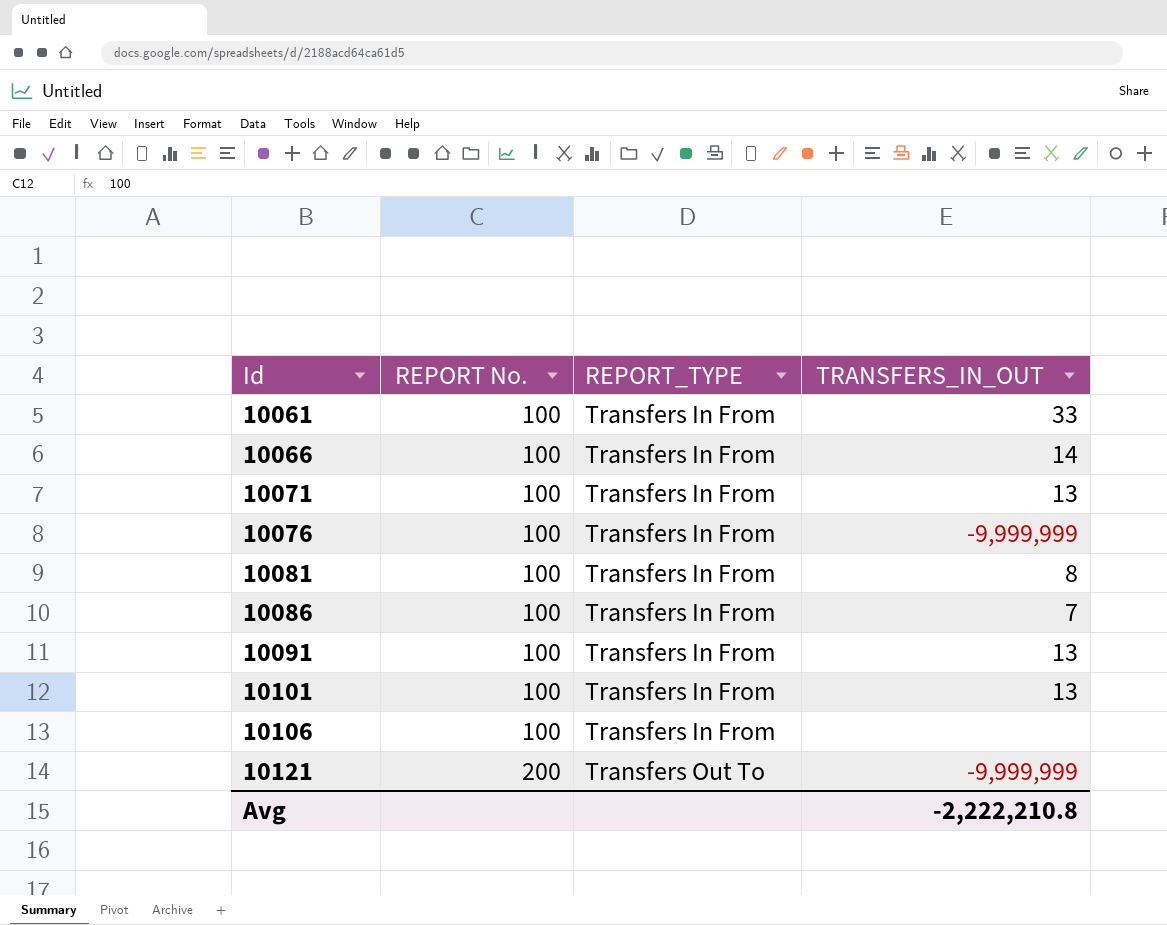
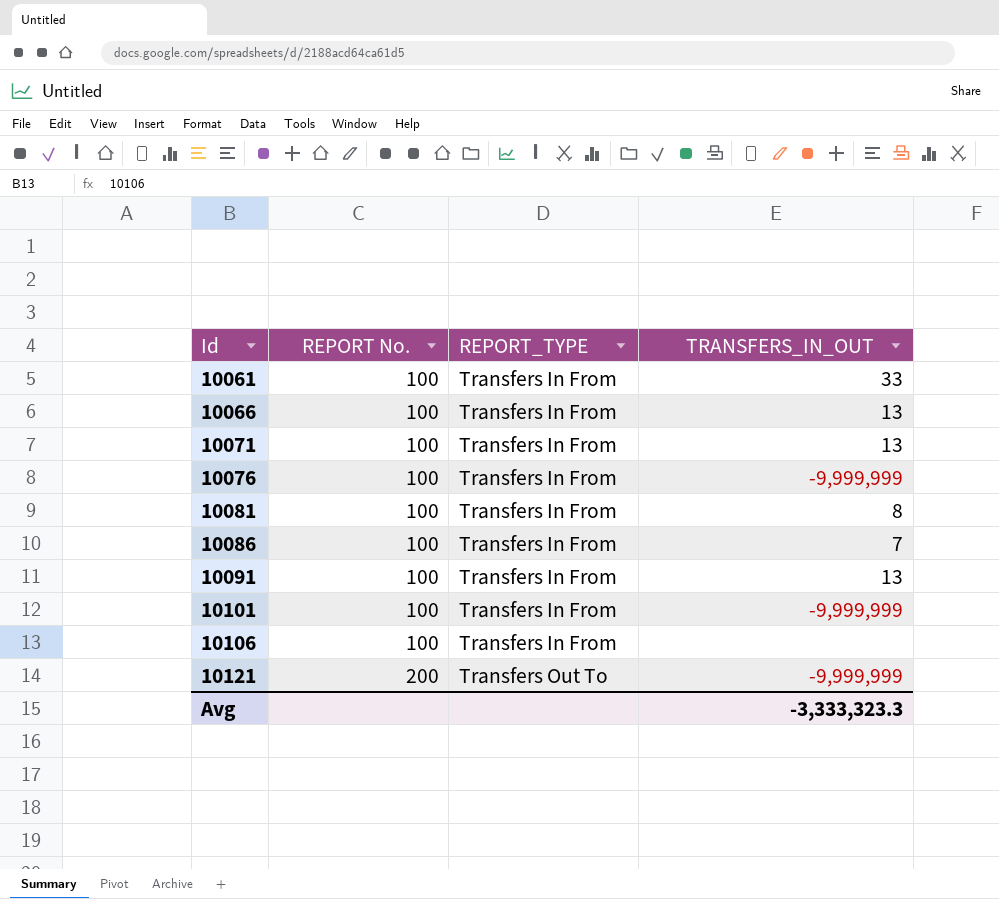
10066 | TRANSFERS_IN_OUT: 14 -> 13
10101 | TRANSFERS_IN_OUT: 13 -> -9,999,999
Avg | TRANSFERS_IN_OUT: -2,222,210.8 -> -3,333,323.3

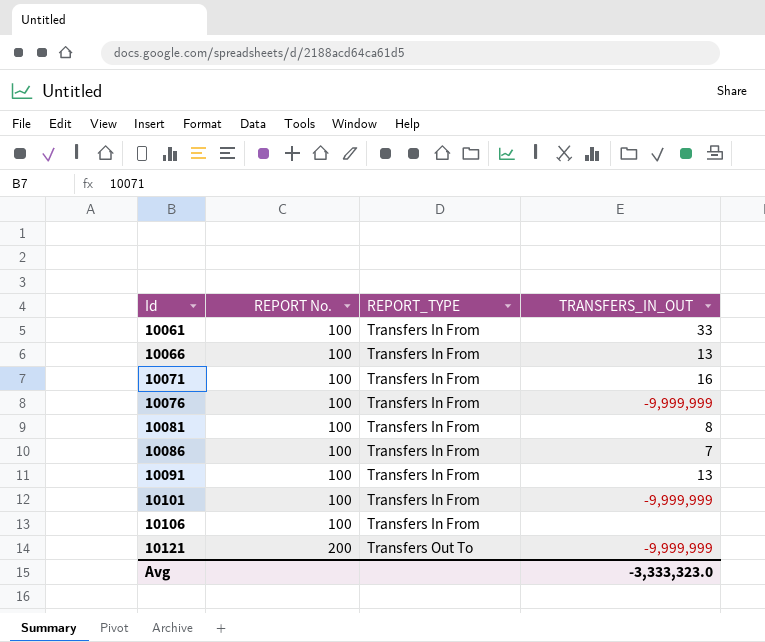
10071 | TRANSFERS_IN_OUT: 13 -> 16
Avg | TRANSFERS_IN_OUT: -3,333,323.3 -> -3,333,323.0

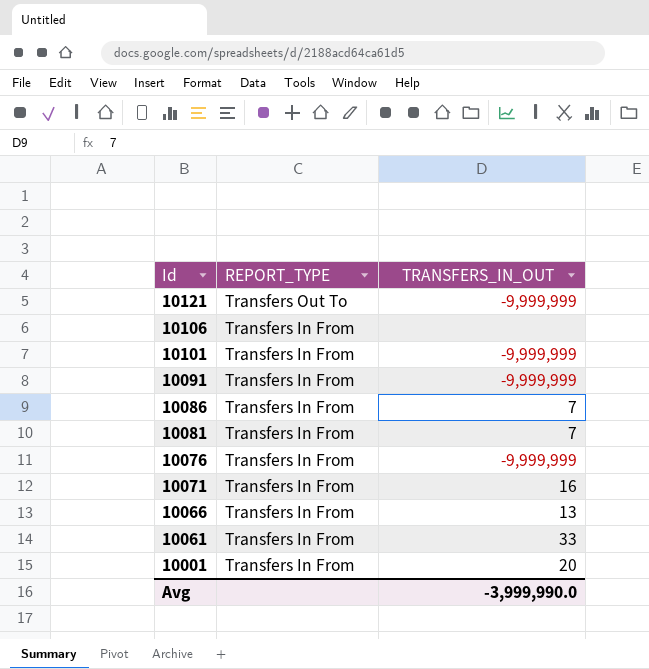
row order: Id ascending -> Id descending
column REPORT No. | position: 2 -> none
10091 | TRANSFERS_IN_OUT: 13 -> -9,999,999
10081 | TRANSFERS_IN_OUT: 8 -> 7
row 10001: none -> Transfers In From | 20
Avg | TRANSFERS_IN_OUT: -3,333,323.0 -> -3,999,990.0

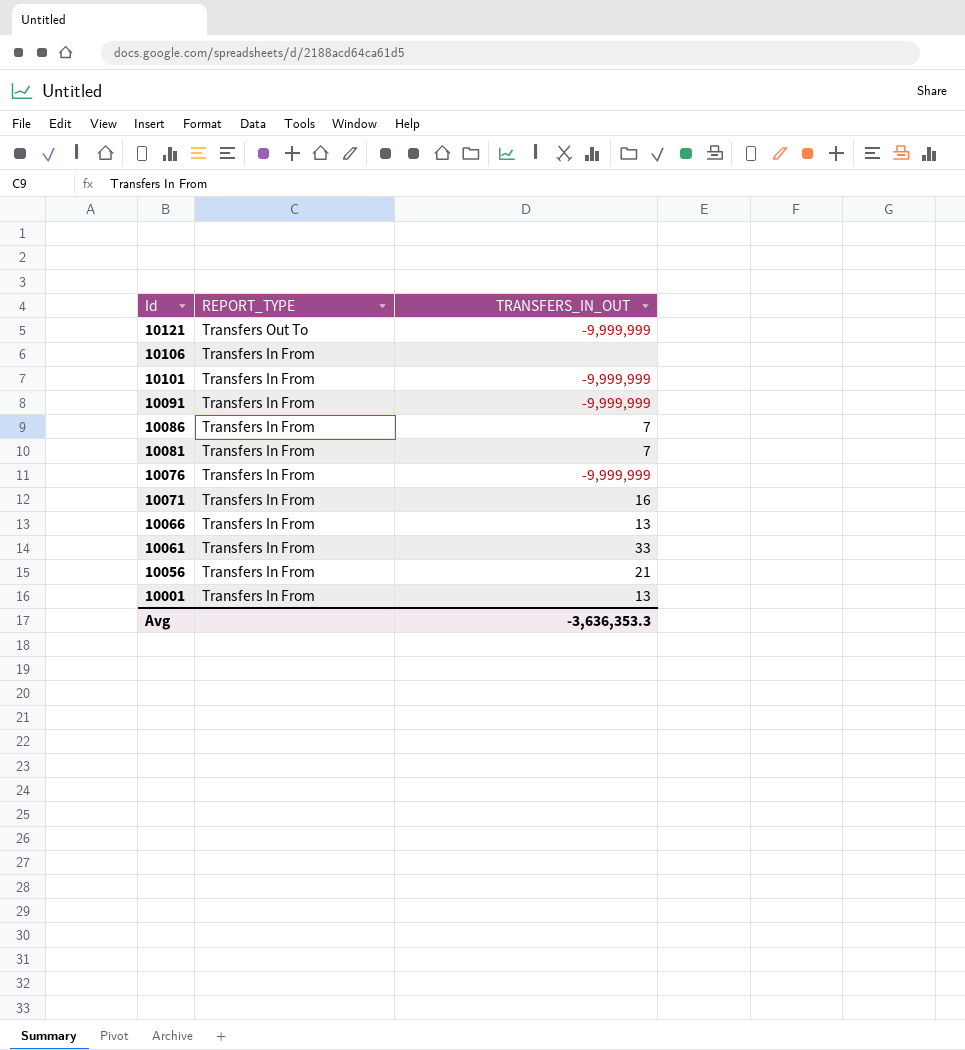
row 10056: none -> Transfers In From | 21
10001 | TRANSFERS_IN_OUT: 20 -> 13
Avg | TRANSFERS_IN_OUT: -3,999,990.0 -> -3,636,353.3

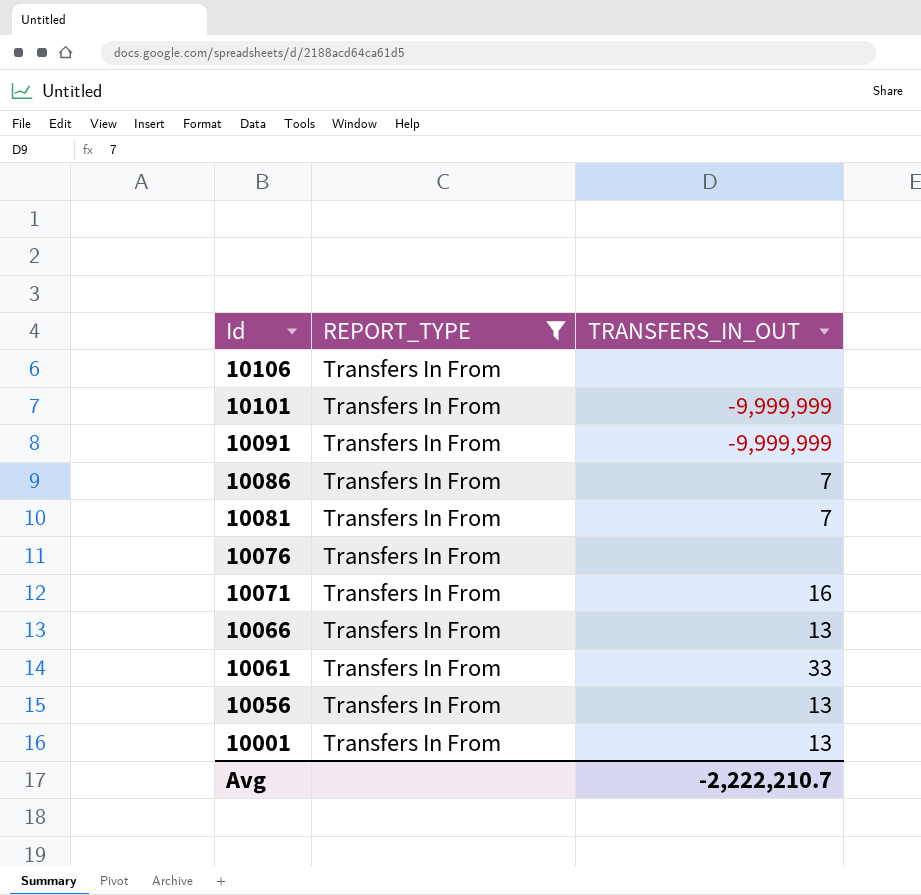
filter: none -> REPORT_TYPE = Transfers In From
10076 | TRANSFERS_IN_OUT: -9,999,999 -> none
10056 | TRANSFERS_IN_OUT: 21 -> 13
Avg | TRANSFERS_IN_OUT: -3,636,353.3 -> -2,222,210.7

